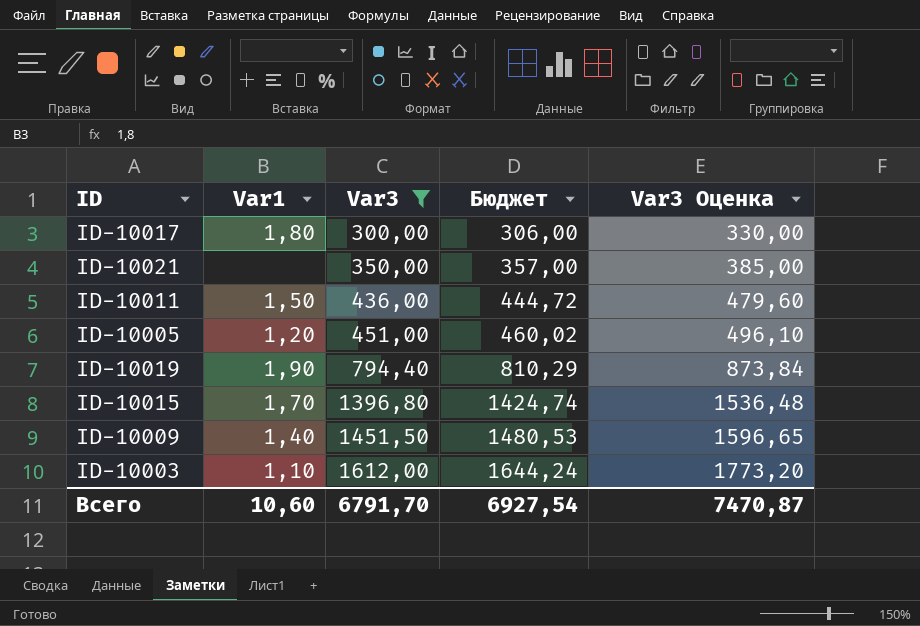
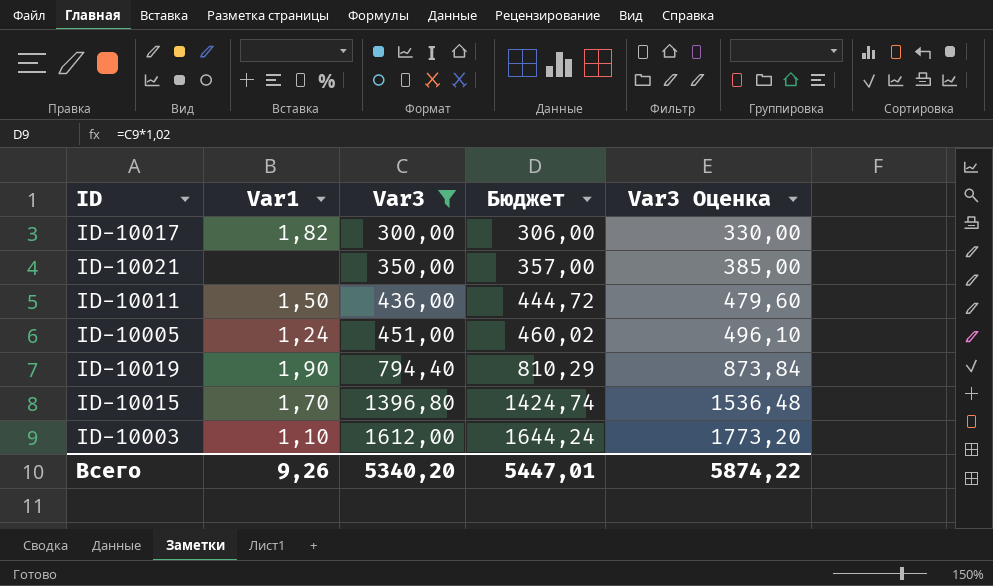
row ID-10009: 1,40 | 1451,50 | 1480,53 | 1596,65 -> none
ID-10017 | Var1: 1,80 -> 1,82
ID-10005 | Var1: 1,20 -> 1,24
Всего | Var1: 10,60 -> 9,26
Всего | Var3: 6791,70 -> 5340,20
Всего | Бюджет: 6927,54 -> 5447,01
Всего | Var3 Оценка: 7470,87 -> 5874,22

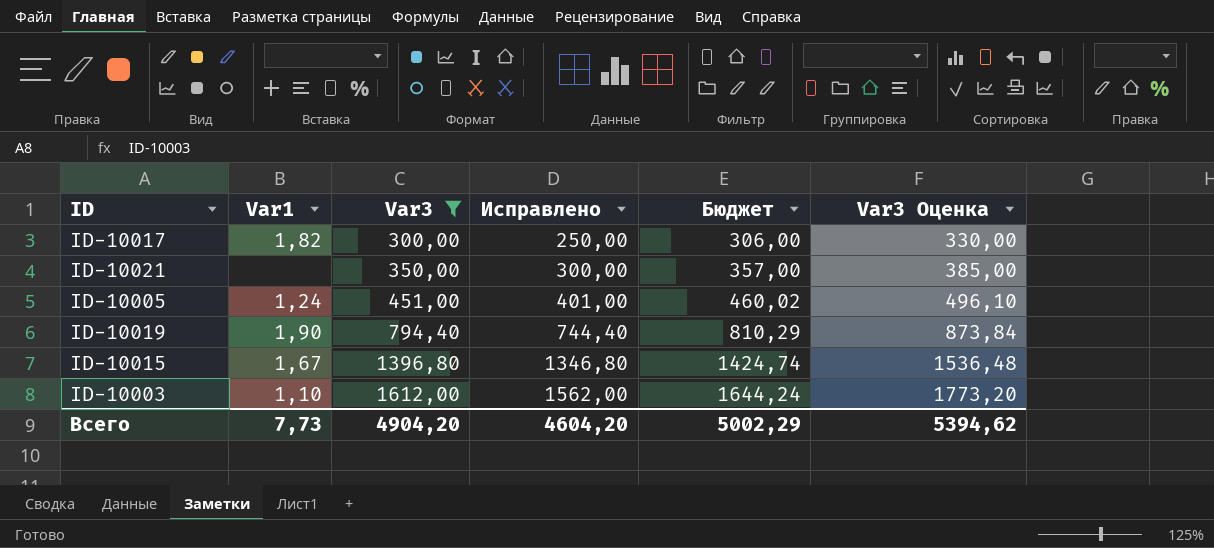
column Исправлено | formula: none -> [Var3] - 50
row ID-10011: 1,50 | 436,00 | 444,72 | 479,60 -> none
ID-10015 | Var1: 1,70 -> 1,67
Всего | Var1: 9,26 -> 7,73
Всего | Var3: 5340,20 -> 4904,20
Всего | Бюджет: 5447,01 -> 5002,29
Всего | Var3 Оценка: 5874,22 -> 5394,62

